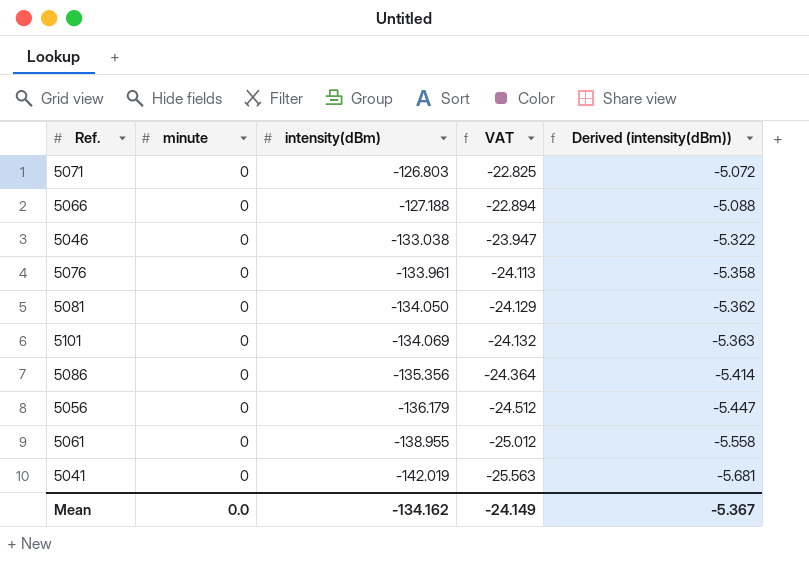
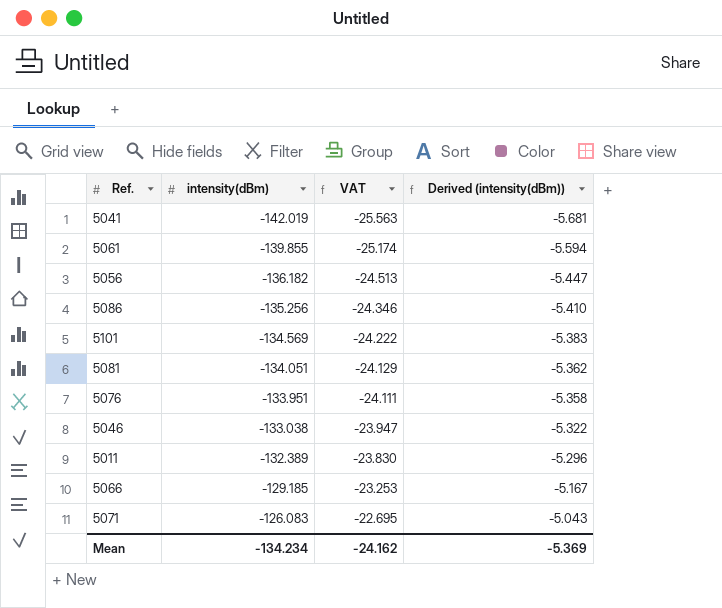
row order: intensity(dBm) descending -> intensity(dBm) ascending
column minute | position: 2 -> none
5061 | intensity(dBm): -138.955 -> -139.855
5061 | VAT: -25.012 -> -25.174
5061 | Derived (intensity(dBm)): -5.558 -> -5.594
5056 | intensity(dBm): -136.179 -> -136.182
5056 | VAT: -24.512 -> -24.513
5086 | intensity(dBm): -135.356 -> -135.256
5086 | VAT: -24.364 -> -24.346
5086 | Derived (intensity(dBm)): -5.414 -> -5.410
5101 | intensity(dBm): -134.069 -> -134.569
5101 | VAT: -24.132 -> -24.222
5101 | Derived (intensity(dBm)): -5.363 -> -5.383
5081 | intensity(dBm): -134.050 -> -134.051
5076 | intensity(dBm): -133.961 -> -133.951
5076 | VAT: -24.113 -> -24.111
row 5011: none -> -132.389 | -23.830 | -5.296
5066 | intensity(dBm): -127.188 -> -129.185
5066 | VAT: -22.894 -> -23.253
5066 | Derived (intensity(dBm)): -5.088 -> -5.167
5071 | intensity(dBm): -126.803 -> -126.083
5071 | VAT: -22.825 -> -22.695
5071 | Derived (intensity(dBm)): -5.072 -> -5.043
Mean | intensity(dBm): -134.162 -> -134.234
Mean | VAT: -24.149 -> -24.162
Mean | Derived (intensity(dBm)): -5.367 -> -5.369

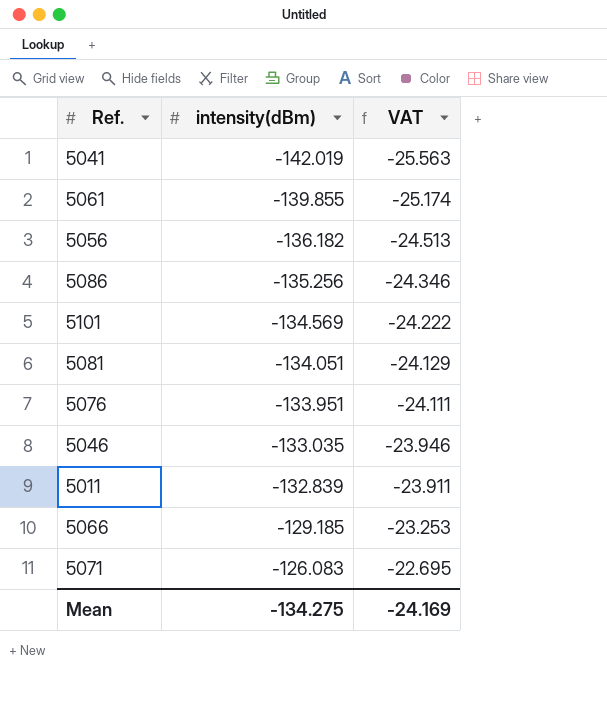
column Derived (intensity(dBm)) | formula: [intensity(dBm)] * 0.04 -> none
5046 | intensity(dBm): -133.038 -> -133.035
5046 | VAT: -23.947 -> -23.946
5011 | intensity(dBm): -132.389 -> -132.839
5011 | VAT: -23.830 -> -23.911
Mean | intensity(dBm): -134.234 -> -134.275
Mean | VAT: -24.162 -> -24.169

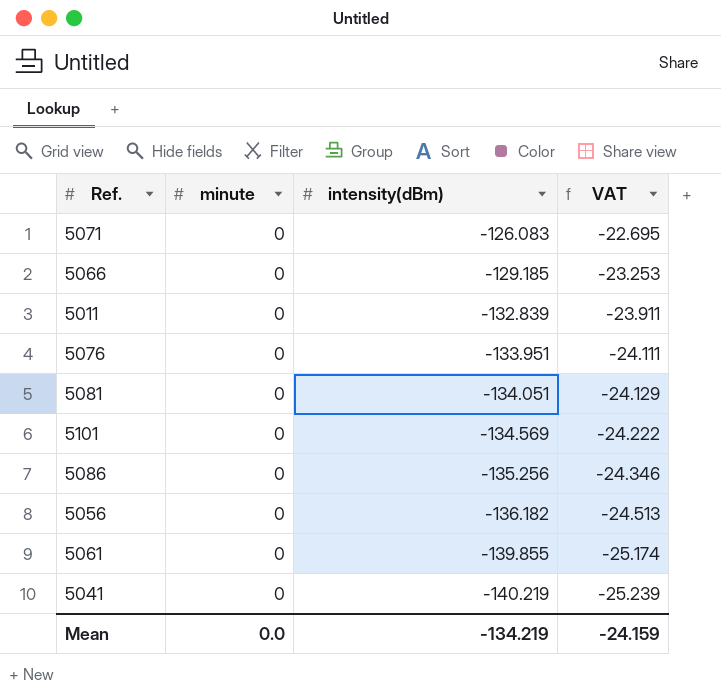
row order: intensity(dBm) ascending -> intensity(dBm) descending
column minute | position: none -> 2
row 5046: -133.035 | -23.946 -> none
5041 | intensity(dBm): -142.019 -> -140.219
5041 | VAT: -25.563 -> -25.239
Mean | intensity(dBm): -134.275 -> -134.219
Mean | VAT: -24.169 -> -24.159

